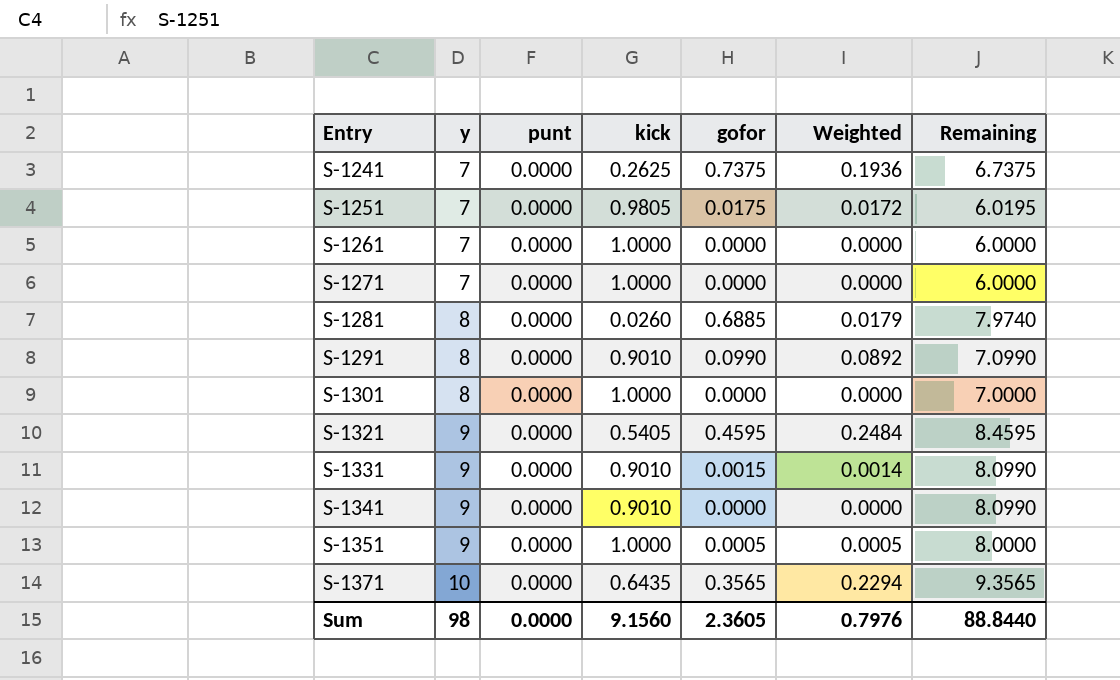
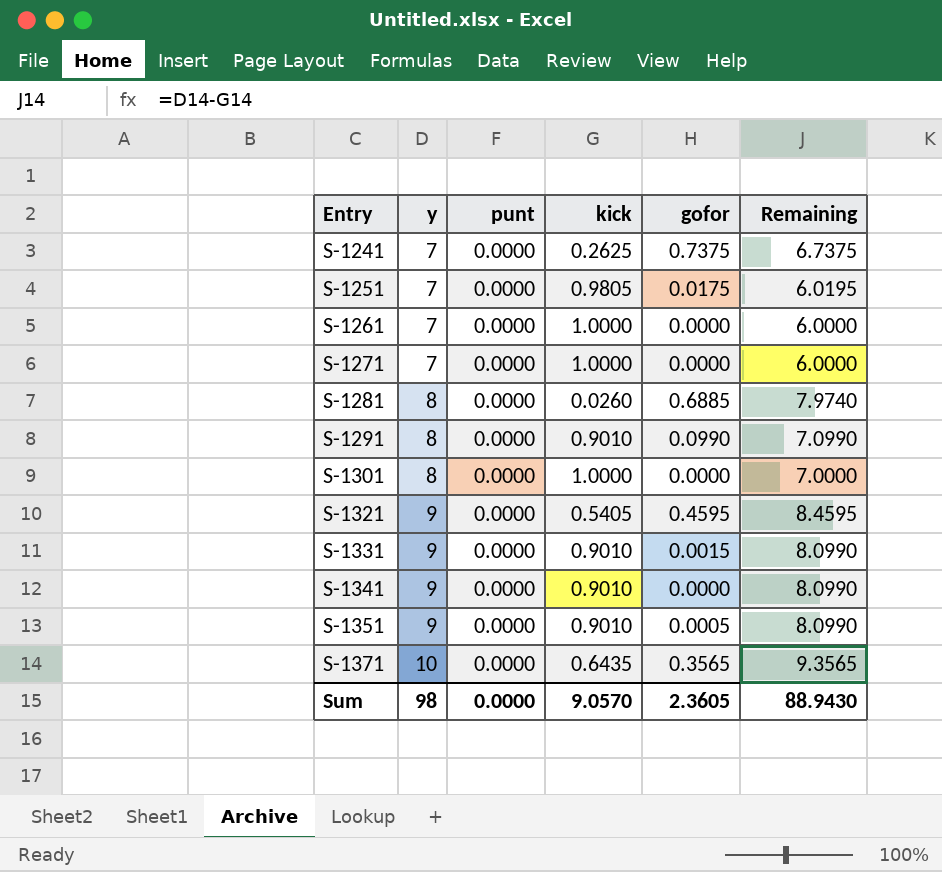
column Weighted | formula: [kick] * [gofor] -> none
S-1351 | kick: 1.0000 -> 0.9010
S-1351 | Remaining: 8.0000 -> 8.0990
Sum | kick: 9.1560 -> 9.0570
Sum | Remaining: 88.8440 -> 88.9430

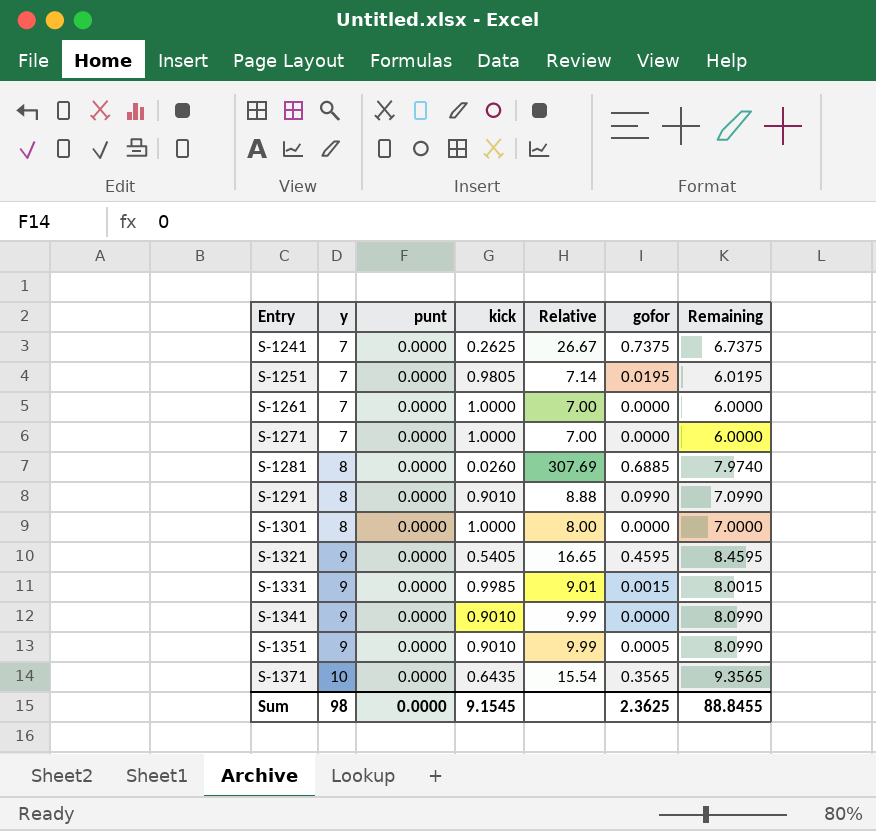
column Relative | formula: none -> [y] / [kick]
S-1251 | gofor: 0.0175 -> 0.0195
S-1331 | kick: 0.9010 -> 0.9985
S-1331 | Remaining: 8.0990 -> 8.0015
Sum | kick: 9.0570 -> 9.1545
Sum | gofor: 2.3605 -> 2.3625
Sum | Remaining: 88.9430 -> 88.8455

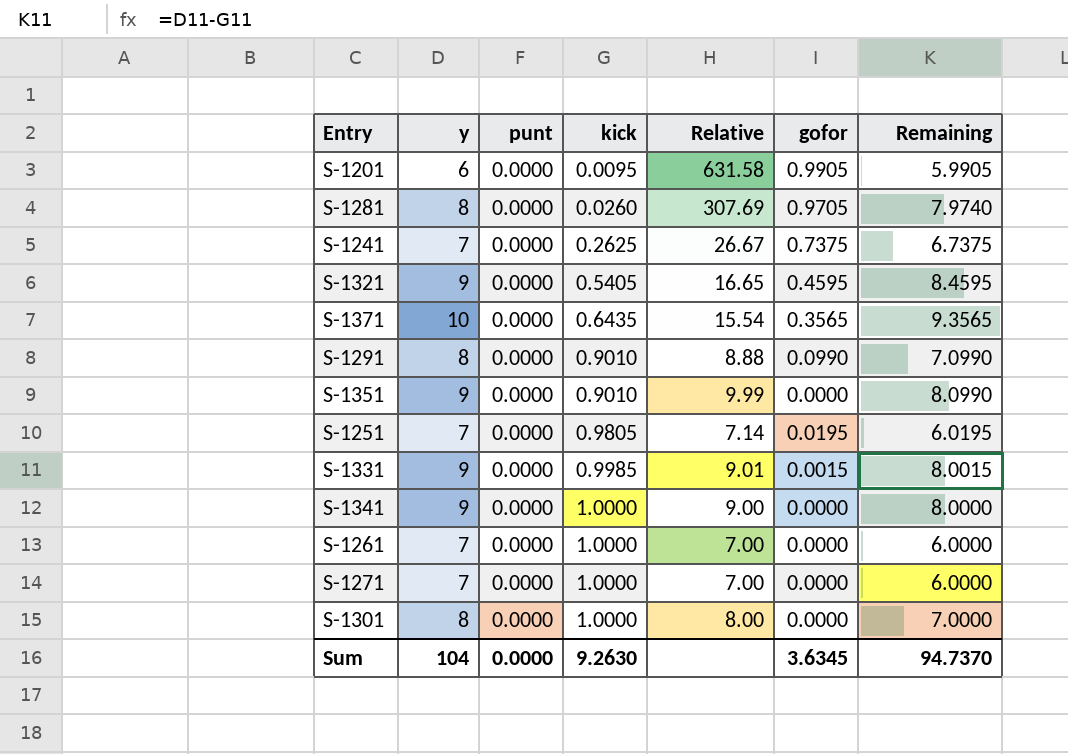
row order: Entry ascending -> kick ascending
row S-1201: none -> 6 | 0.0000 | 0.0095 | 631.58 | 0.9905 | 5.9905
S-1281 | gofor: 0.6885 -> 0.9705
S-1351 | gofor: 0.0005 -> 0.0000
S-1341 | kick: 0.9010 -> 1.0000
S-1341 | Relative: 9.99 -> 9.00
S-1341 | Remaining: 8.0990 -> 8.0000
Sum | y: 98 -> 104
Sum | kick: 9.1545 -> 9.2630
Sum | gofor: 2.3625 -> 3.6345
Sum | Remaining: 88.8455 -> 94.7370

